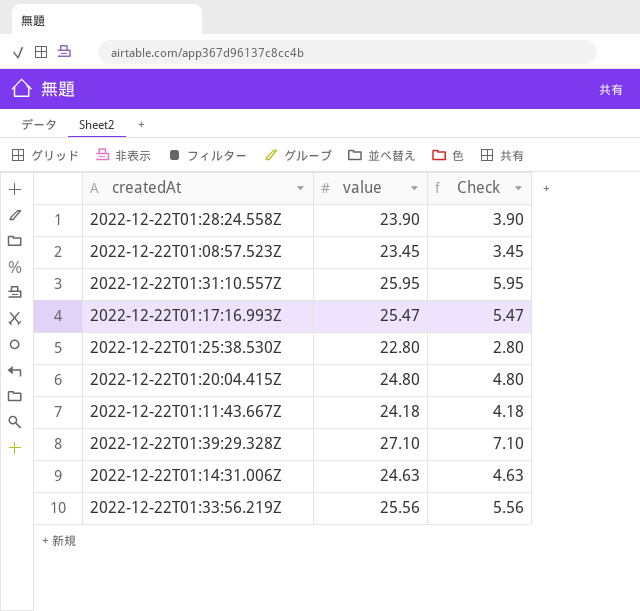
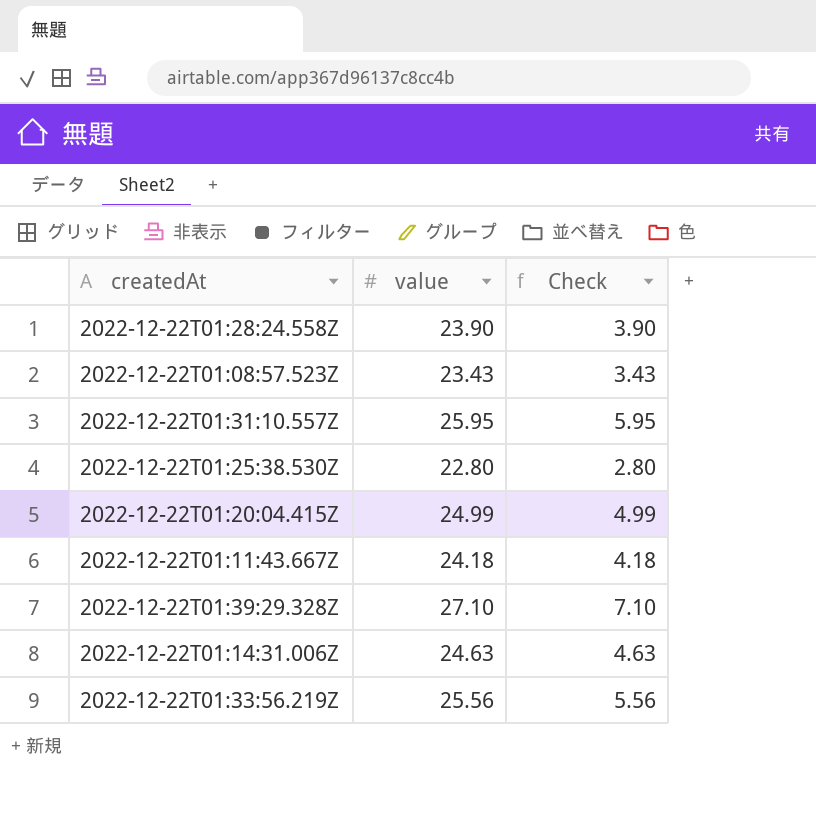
row 2022-12-22T01:17:16.993Z: 25.47 | 5.47 -> none
2022-12-22T01:08:57.523Z | value: 23.45 -> 23.43
2022-12-22T01:08:57.523Z | Check: 3.45 -> 3.43
2022-12-22T01:20:04.415Z | value: 24.80 -> 24.99
2022-12-22T01:20:04.415Z | Check: 4.80 -> 4.99

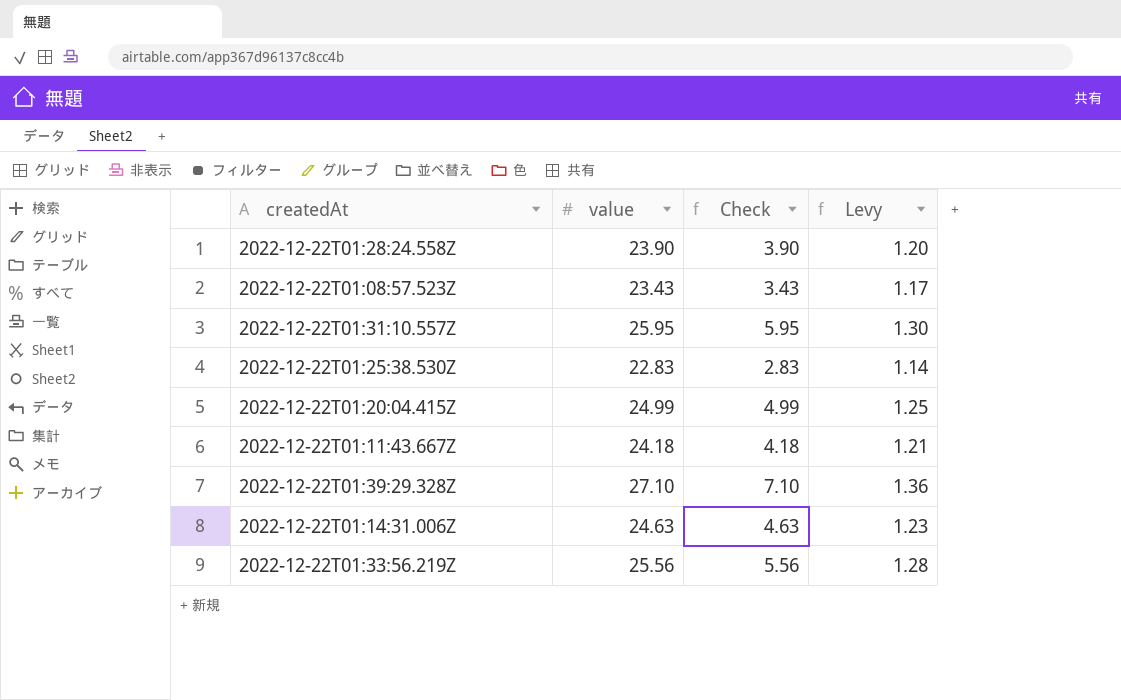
column Levy | formula: none -> [value] * 0.05
2022-12-22T01:25:38.530Z | value: 22.80 -> 22.83
2022-12-22T01:25:38.530Z | Check: 2.80 -> 2.83

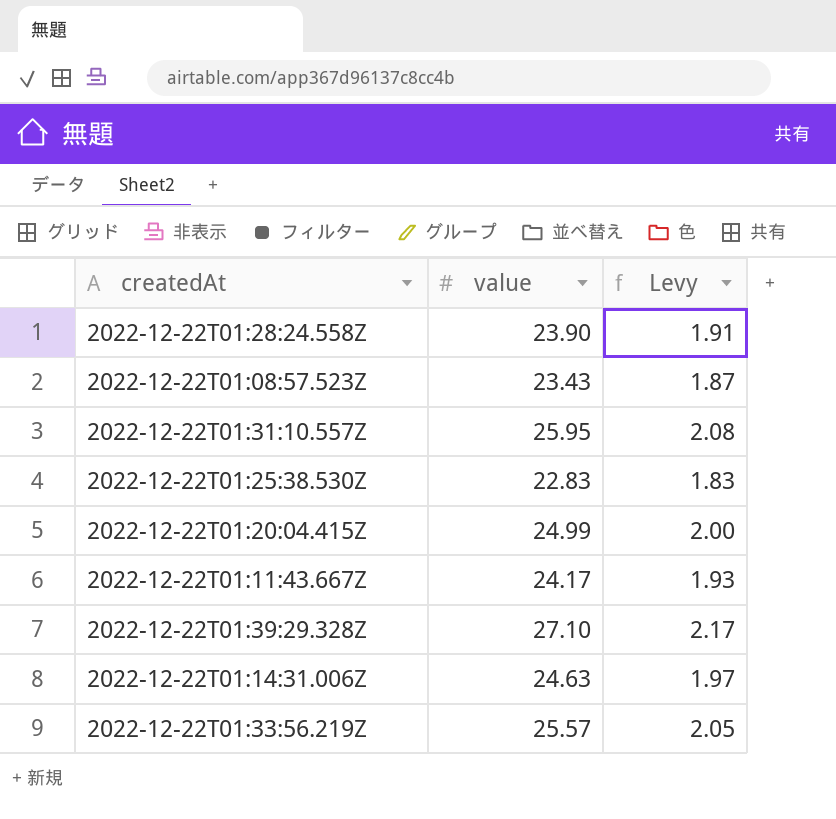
column Check | formula: [value] - 20 -> none
column Levy | formula: [value] * 0.05 -> [value] * 0.08
2022-12-22T01:11:43.667Z | value: 24.18 -> 24.17
2022-12-22T01:33:56.219Z | value: 25.56 -> 25.57

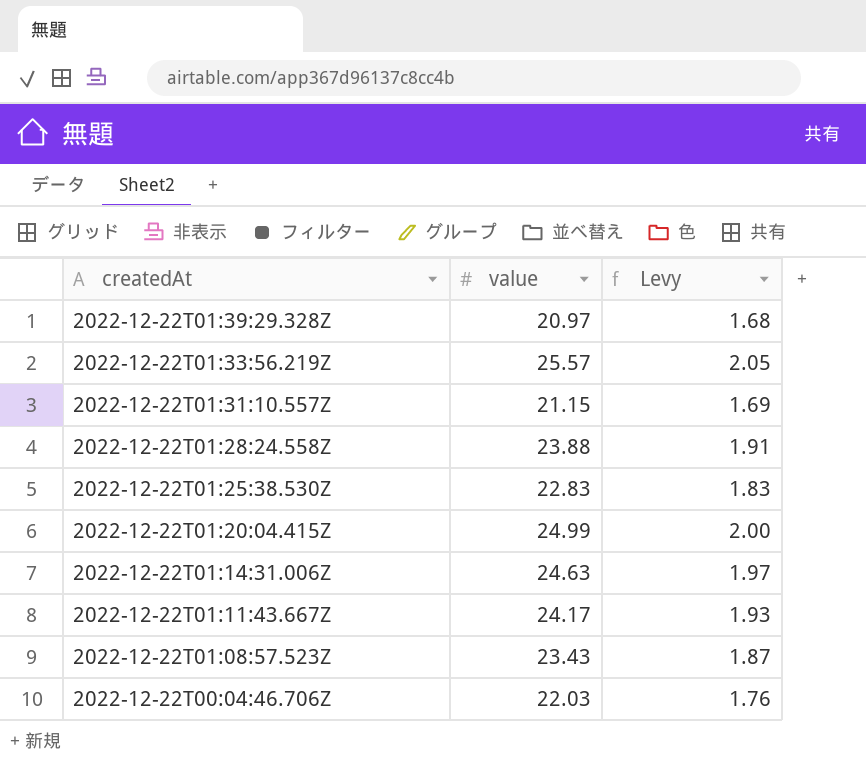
row order: none -> createdAt descending
2022-12-22T01:39:29.328Z | value: 27.10 -> 20.97
2022-12-22T01:39:29.328Z | Levy: 2.17 -> 1.68
2022-12-22T01:31:10.557Z | value: 25.95 -> 21.15
2022-12-22T01:31:10.557Z | Levy: 2.08 -> 1.69
2022-12-22T01:28:24.558Z | value: 23.90 -> 23.88
row 2022-12-22T00:04:46.706Z: none -> 22.03 | 1.76

